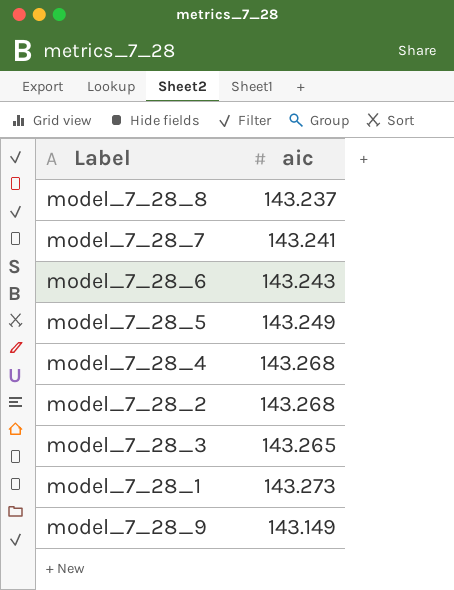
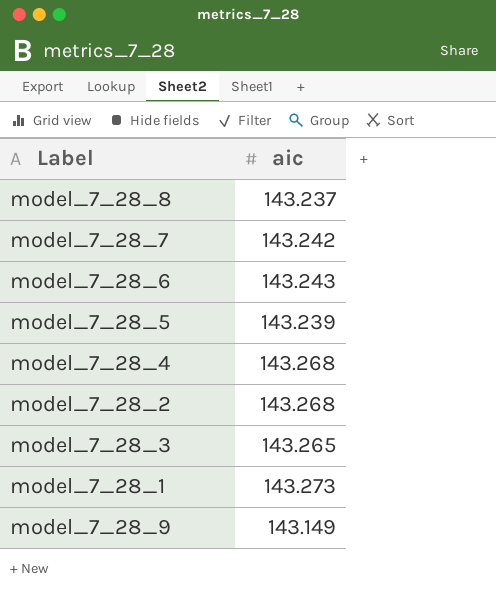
model_7_28_7 | aic: 143.241 -> 143.242
model_7_28_5 | aic: 143.249 -> 143.239

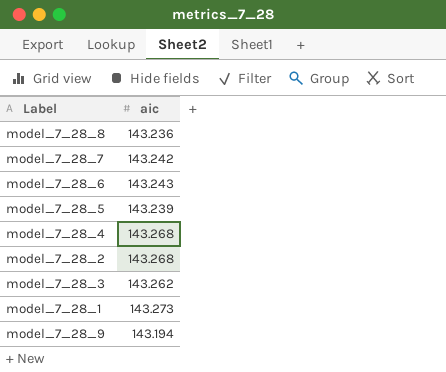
model_7_28_8 | aic: 143.237 -> 143.236
model_7_28_3 | aic: 143.265 -> 143.262
model_7_28_9 | aic: 143.149 -> 143.194

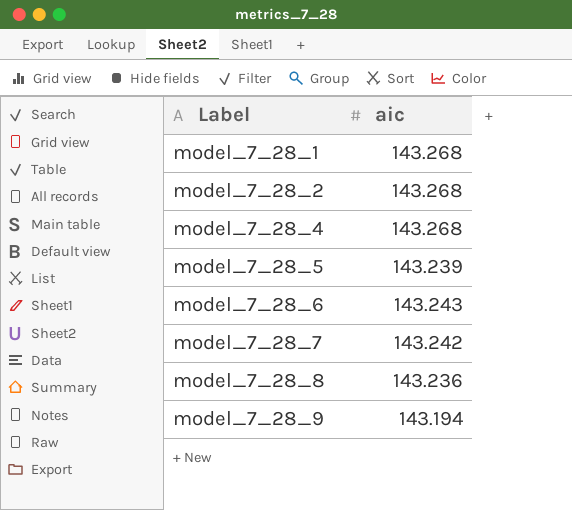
row order: none -> Label ascending
row model_7_28_3: 143.262 -> none
model_7_28_1 | aic: 143.273 -> 143.268

